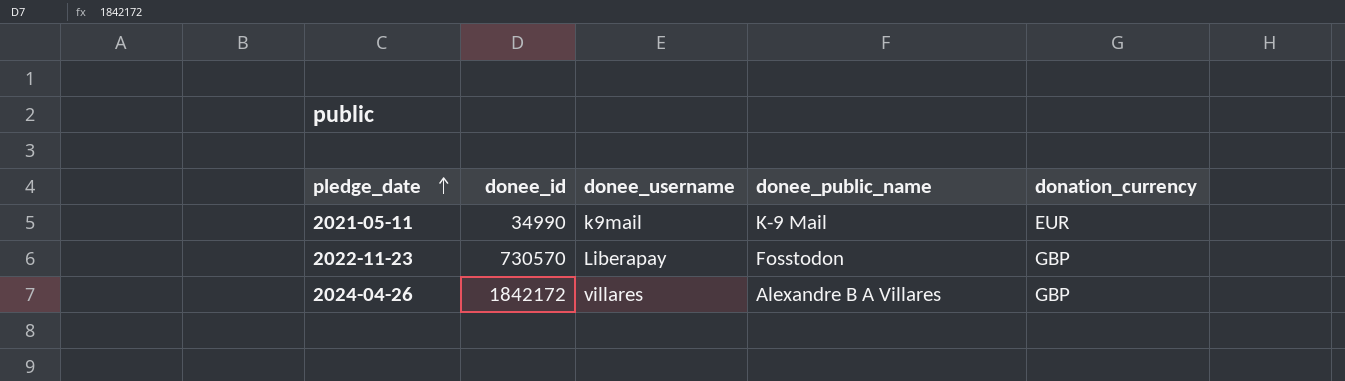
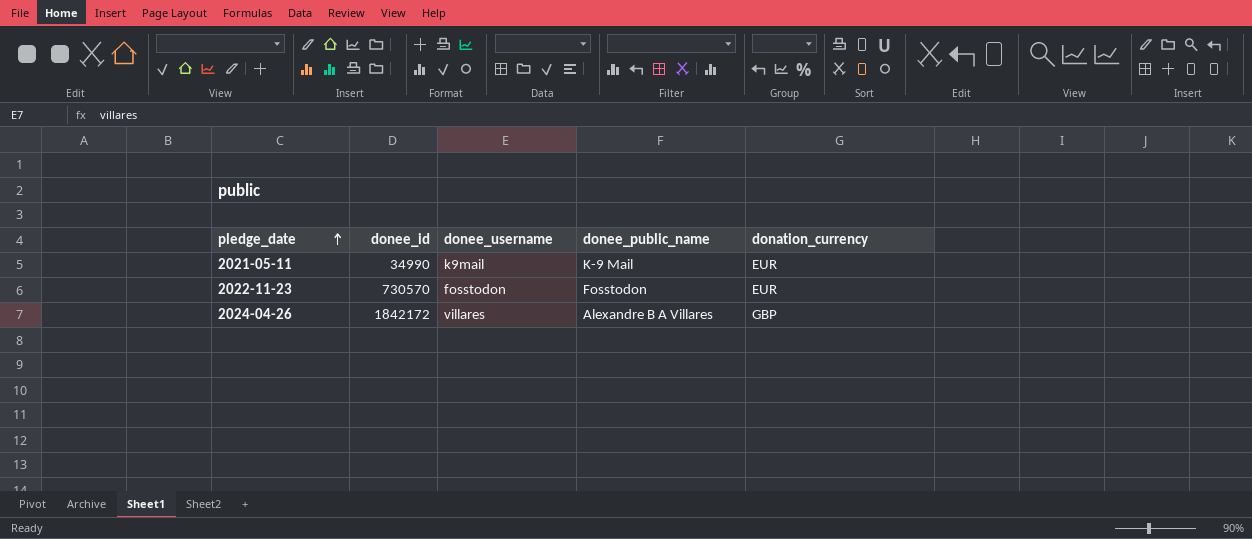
2022-11-23 | donee_username: Liberapay -> fosstodon
2022-11-23 | donation_currency: GBP -> EUR

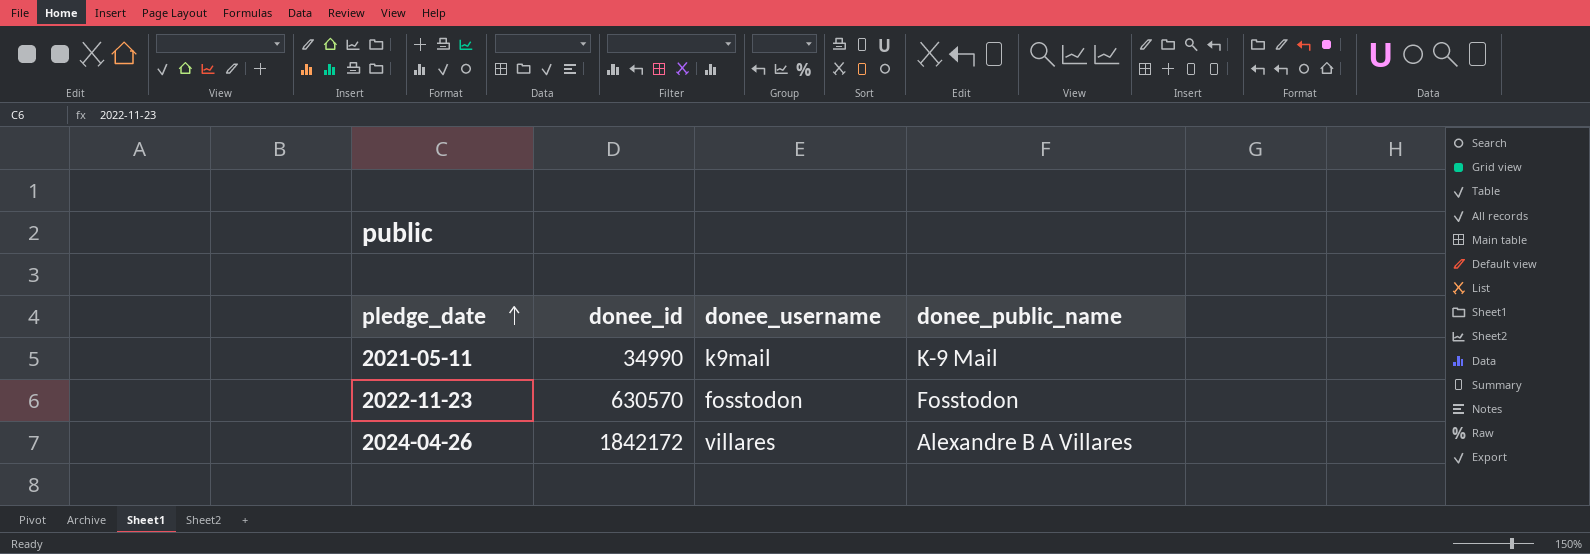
column donation_currency | position: 5 -> none
2022-11-23 | donee_id: 730570 -> 630570

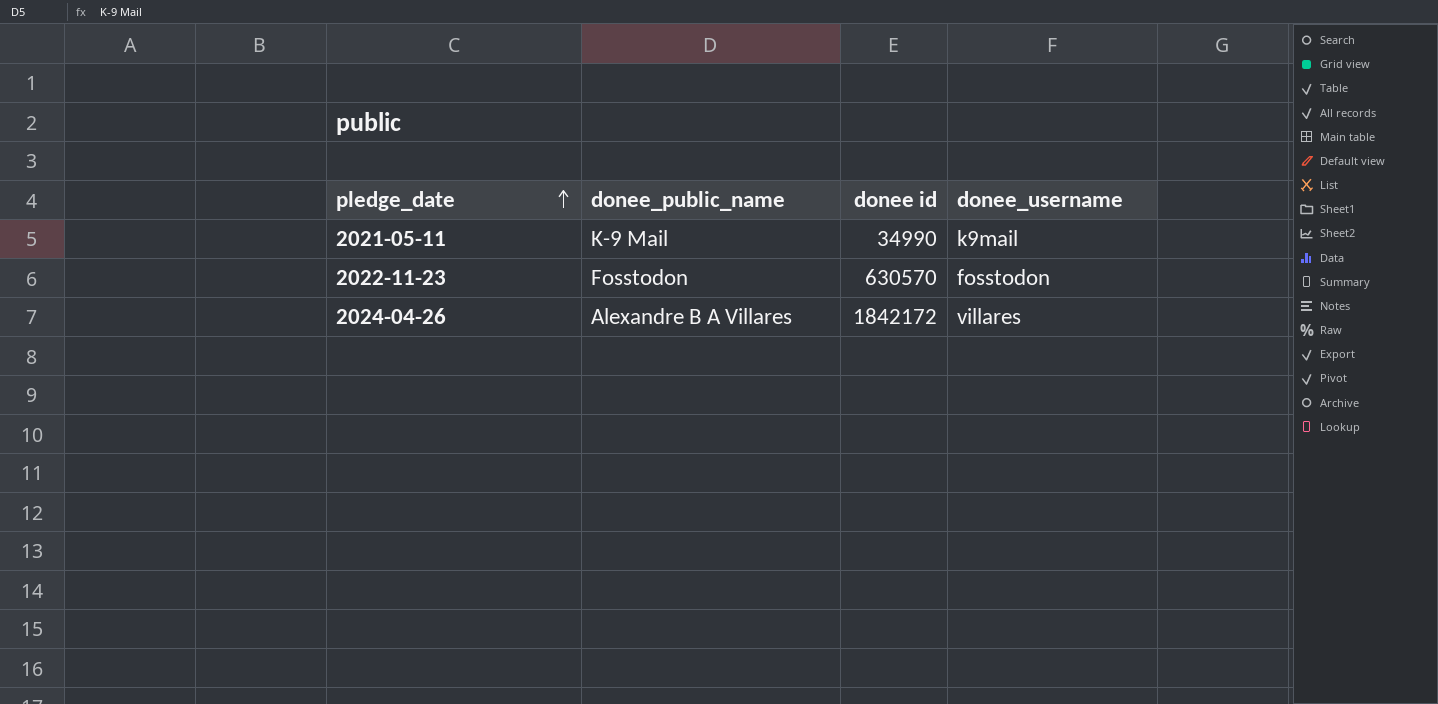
column donee_public_name | position: 4 -> 2
column name: donee_id -> donee id

